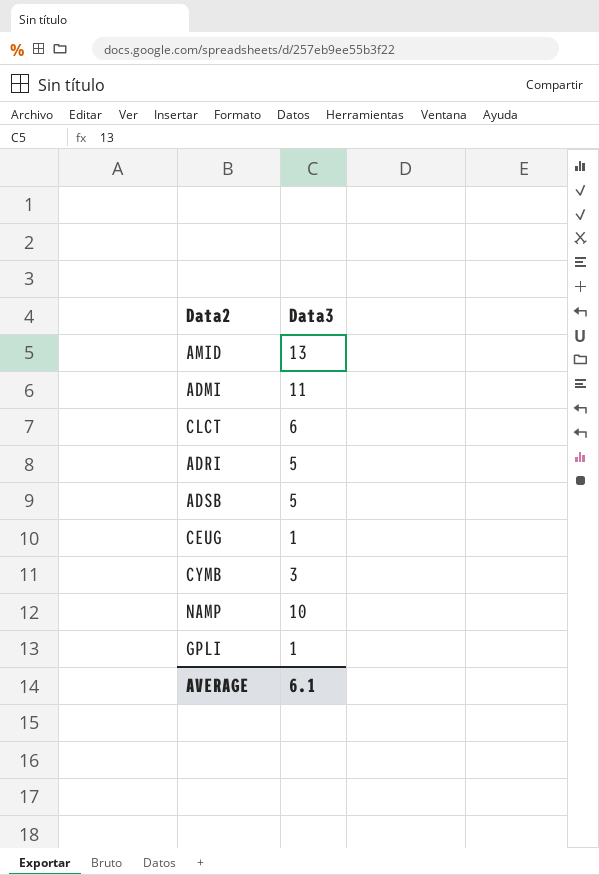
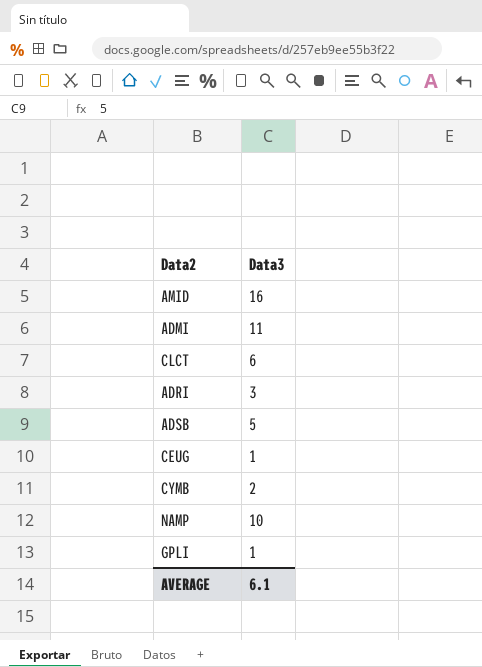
AMID | Data3: 13 -> 16
ADRI | Data3: 5 -> 3
CYMB | Data3: 3 -> 2

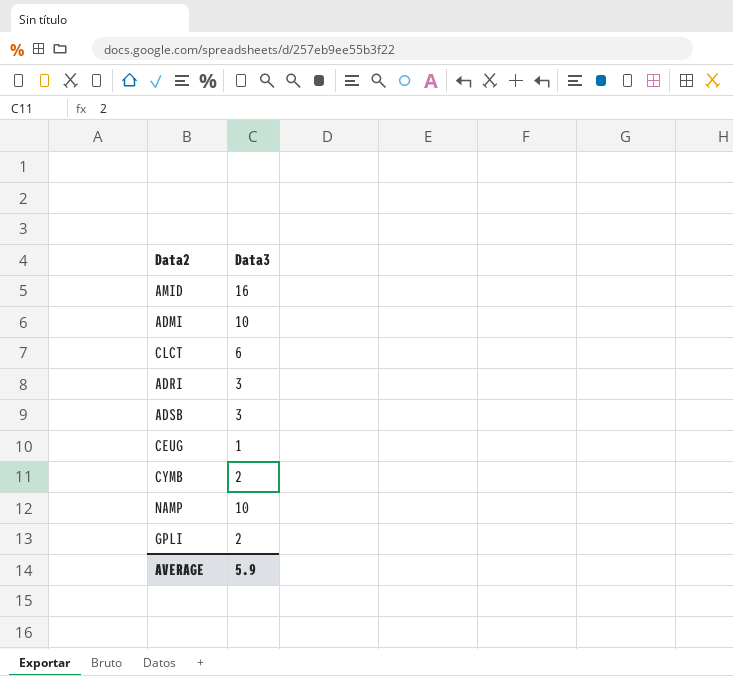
ADMI | Data3: 11 -> 10
ADSB | Data3: 5 -> 3
GPLI | Data3: 1 -> 2
AVERAGE | Data3: 6.1 -> 5.9

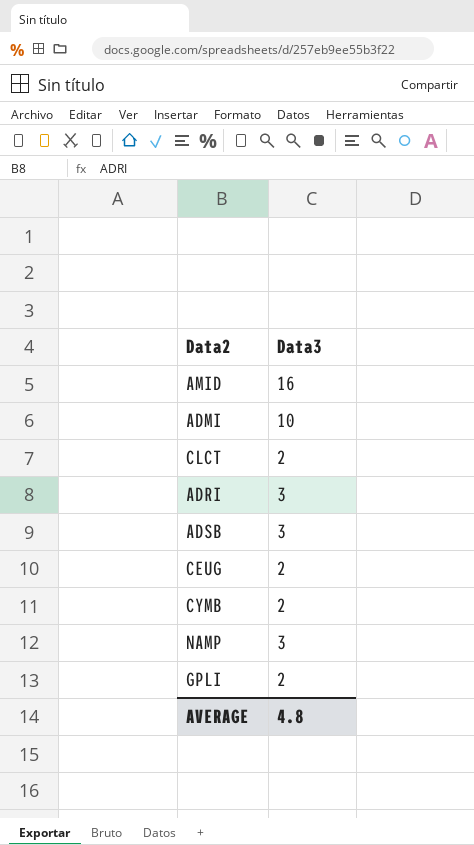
CLCT | Data3: 6 -> 2
CEUG | Data3: 1 -> 2
NAMP | Data3: 10 -> 3
AVERAGE | Data3: 5.9 -> 4.8

